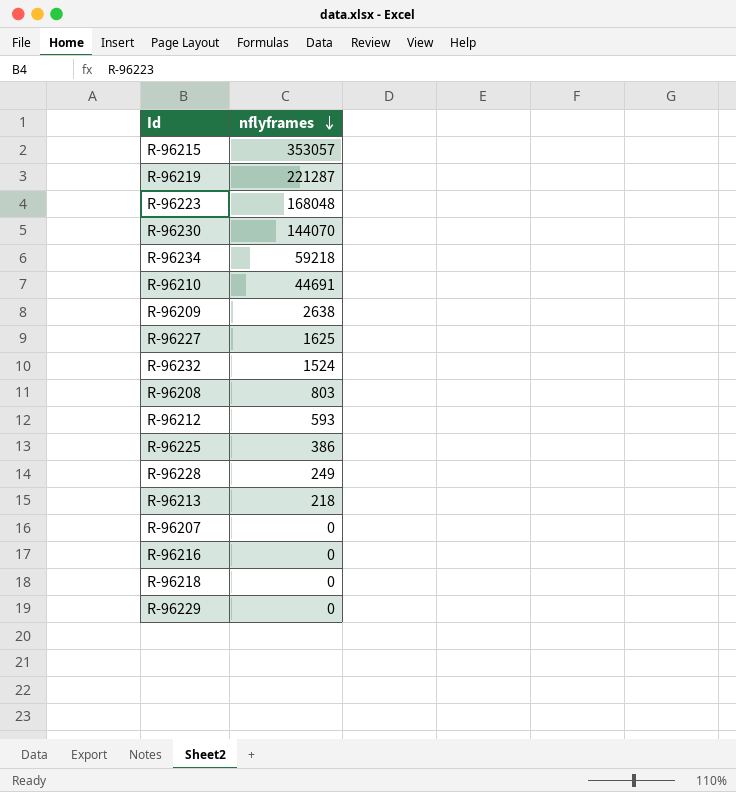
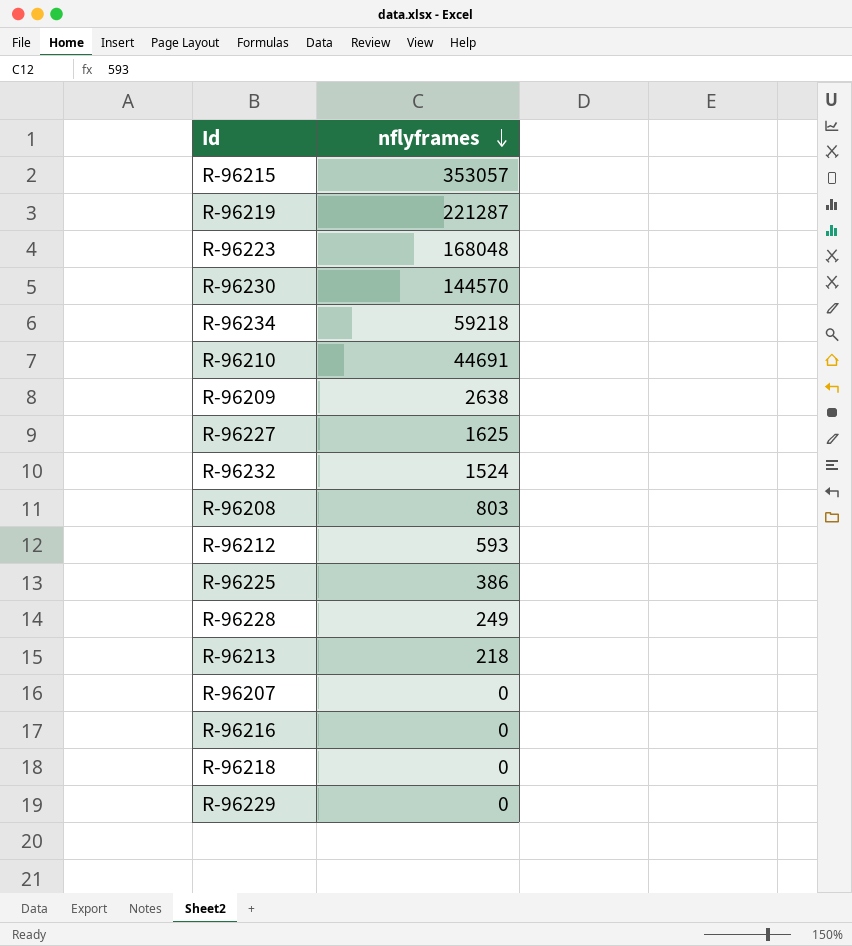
R-96230 | nflyframes: 144070 -> 144570

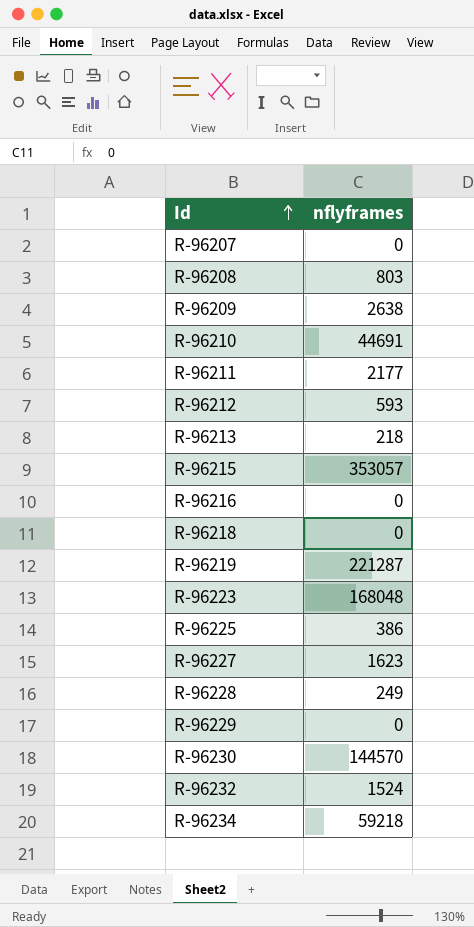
row order: nflyframes descending -> Id ascending
row R-96211: none -> 2177
R-96227 | nflyframes: 1625 -> 1623

